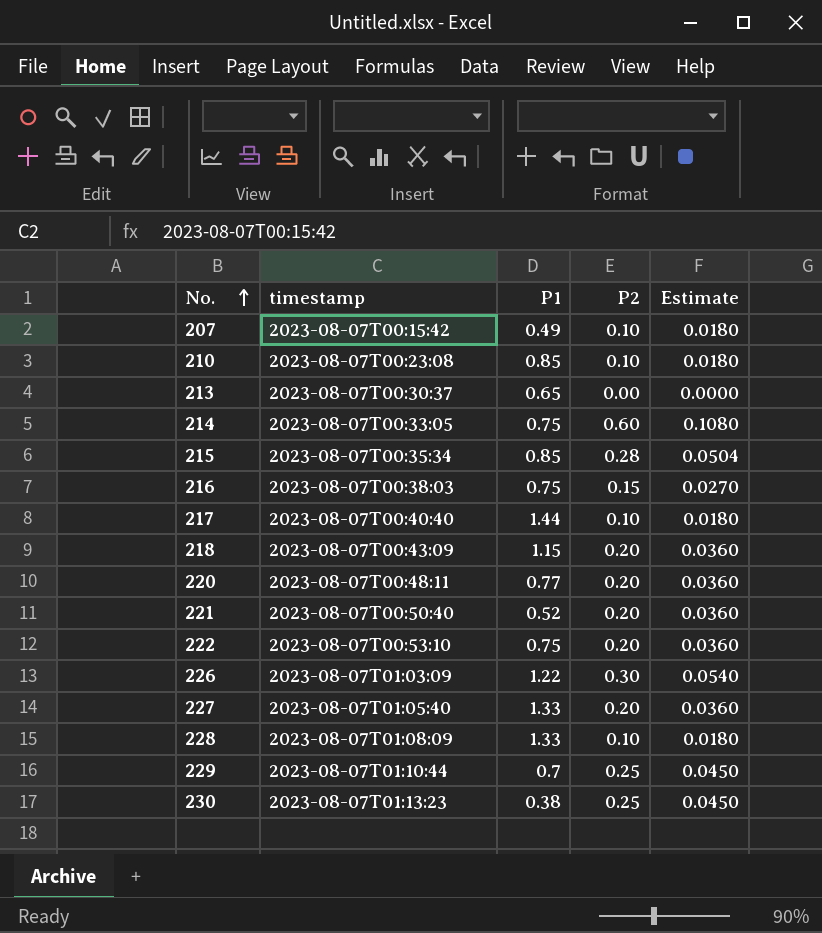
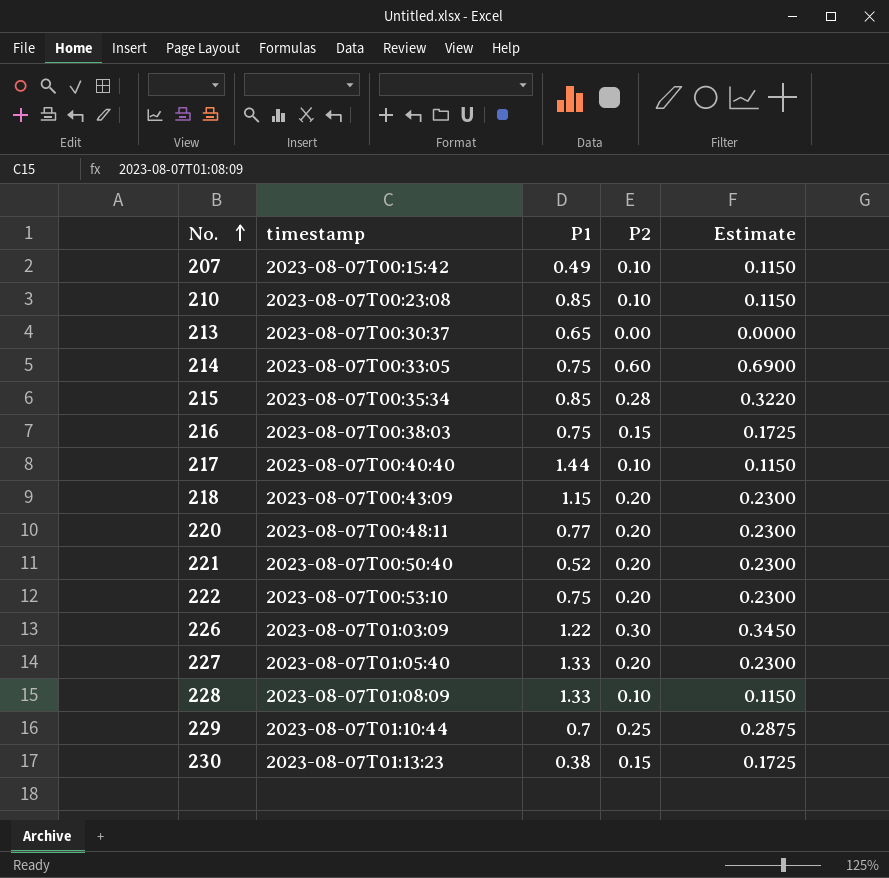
column Estimate | formula: [P2] * 0.18 -> [P2] * 1.15
230 | P2: 0.25 -> 0.15

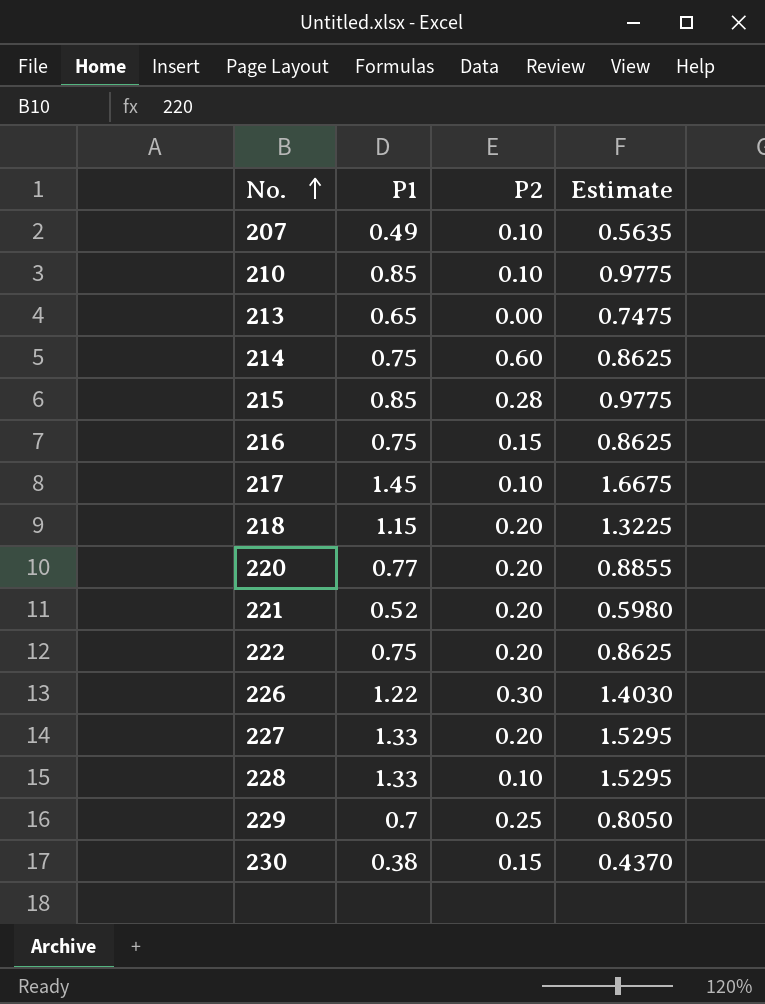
column timestamp | position: 2 -> none
column Estimate | formula: [P2] * 1.15 -> [P1] * 1.15
217 | P1: 1.44 -> 1.45

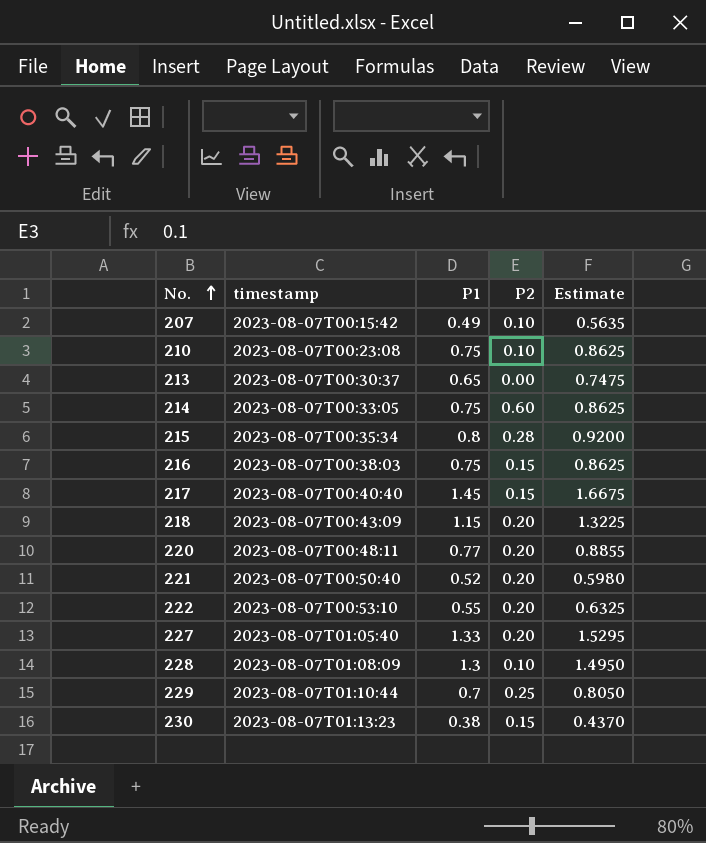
column timestamp | position: none -> 2
row 226: 1.22 | 0.30 | 1.4030 -> none
210 | P1: 0.85 -> 0.75
210 | Estimate: 0.9775 -> 0.8625
215 | P1: 0.85 -> 0.8
215 | Estimate: 0.9775 -> 0.9200
217 | P2: 0.10 -> 0.15
222 | P1: 0.75 -> 0.55
222 | Estimate: 0.8625 -> 0.6325
228 | P1: 1.33 -> 1.3
228 | Estimate: 1.5295 -> 1.4950

